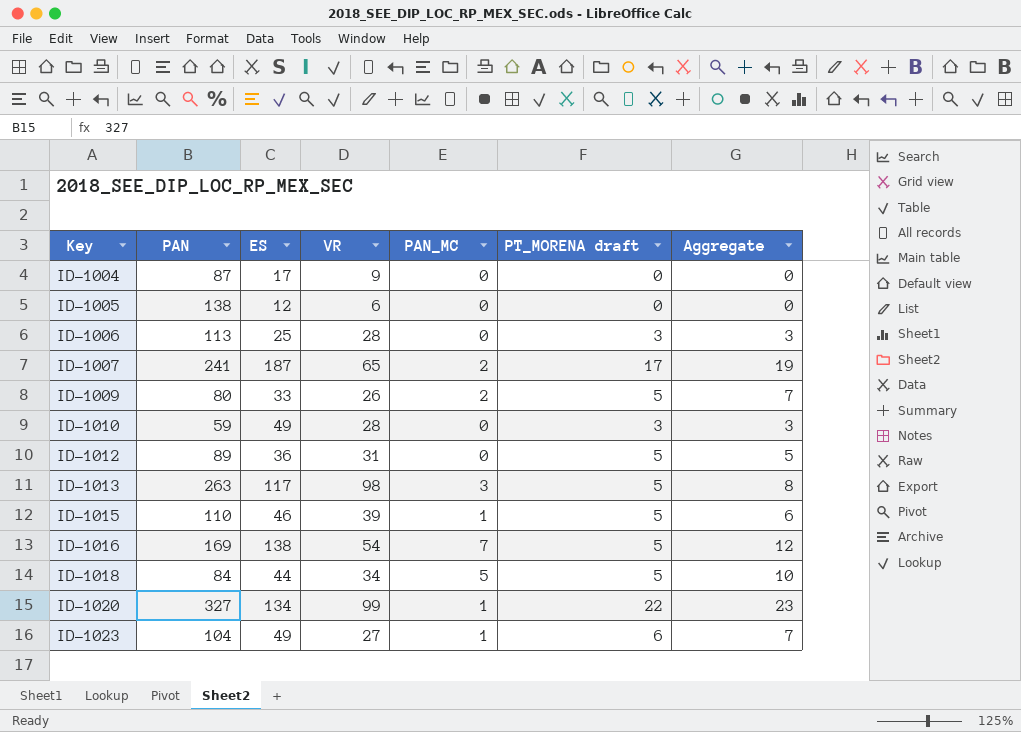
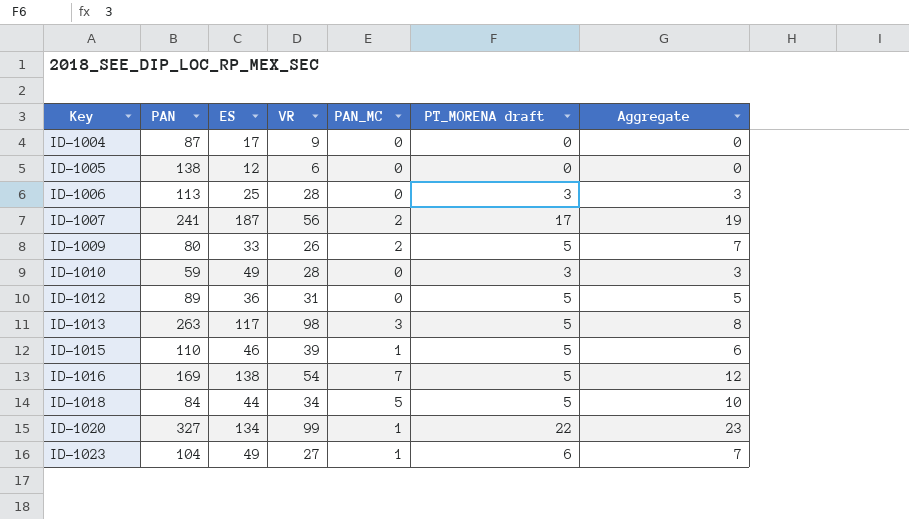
ID-1007 | VR: 65 -> 56

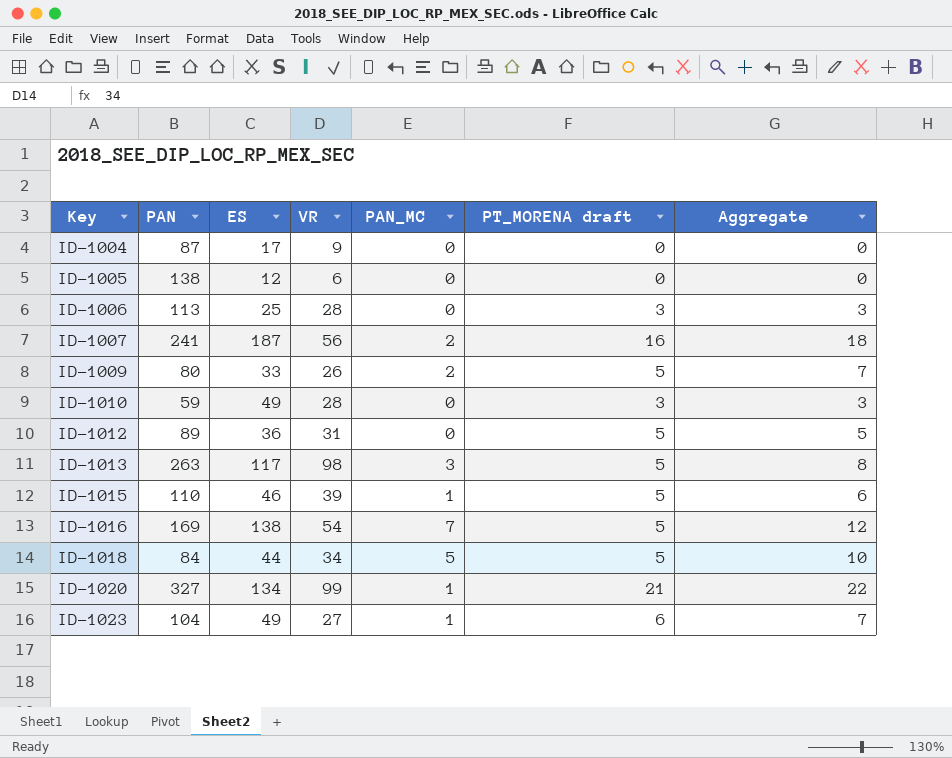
ID-1007 | PT_MORENA draft: 17 -> 16
ID-1007 | Aggregate: 19 -> 18
ID-1020 | PT_MORENA draft: 22 -> 21
ID-1020 | Aggregate: 23 -> 22

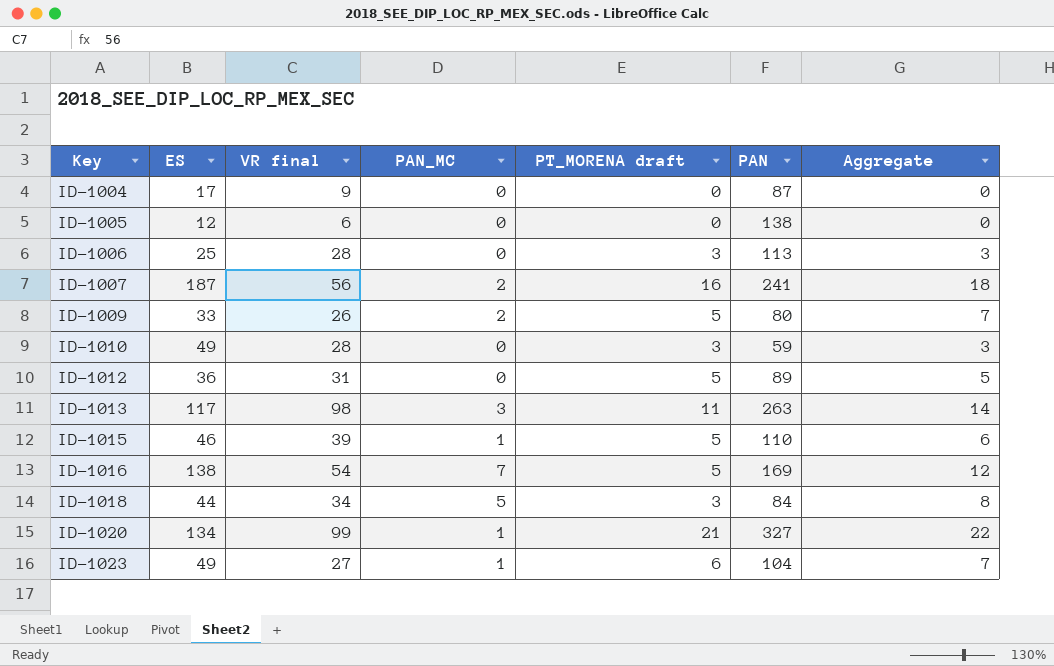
column name: VR -> VR final
column PAN | position: 2 -> 6
ID-1013 | PT_MORENA draft: 5 -> 11
ID-1013 | Aggregate: 8 -> 14
ID-1018 | PT_MORENA draft: 5 -> 3
ID-1018 | Aggregate: 10 -> 8

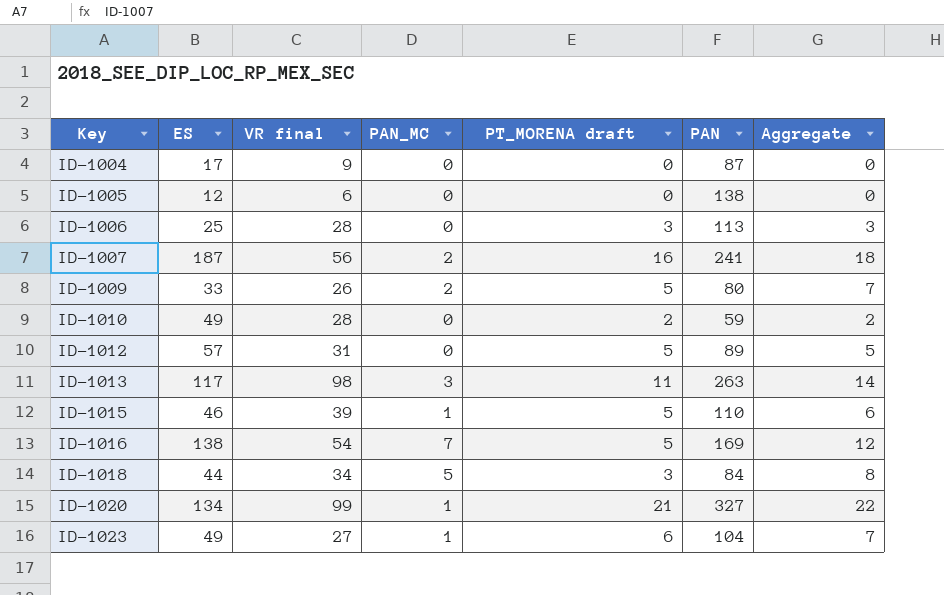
ID-1010 | PT_MORENA draft: 3 -> 2
ID-1010 | Aggregate: 3 -> 2
ID-1012 | ES: 36 -> 57

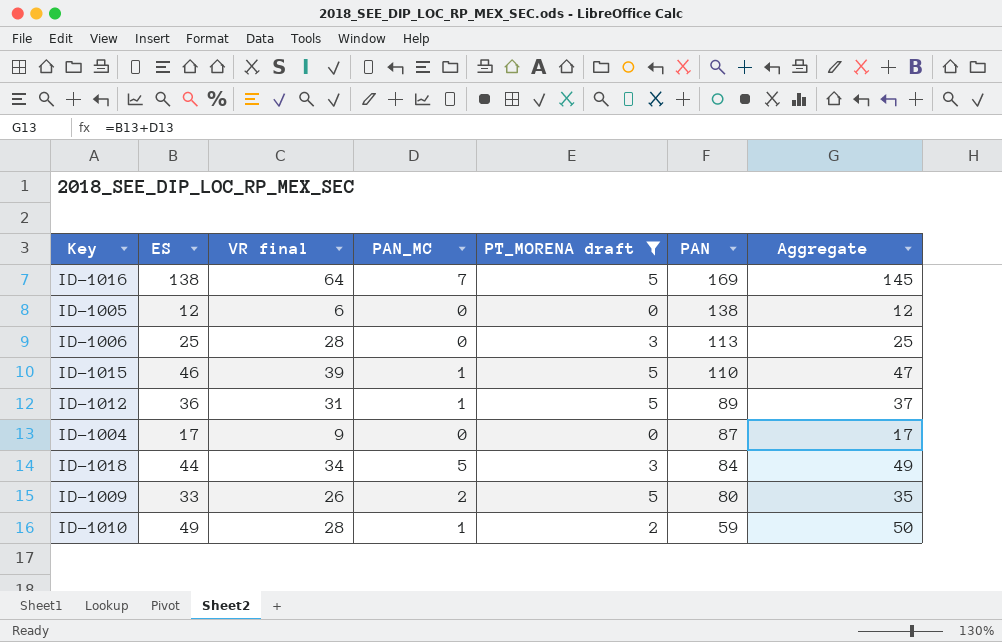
filter: none -> PT_MORENA draft <= 5
row order: Key ascending -> PAN descending
column Aggregate | formula: [PAN_MC] + [PT_MORENA draft] -> [ES] + [PAN_MC]
ID-1016 | VR final: 54 -> 64
ID-1012 | ES: 57 -> 36
ID-1012 | PAN_MC: 0 -> 1
ID-1010 | PAN_MC: 0 -> 1

